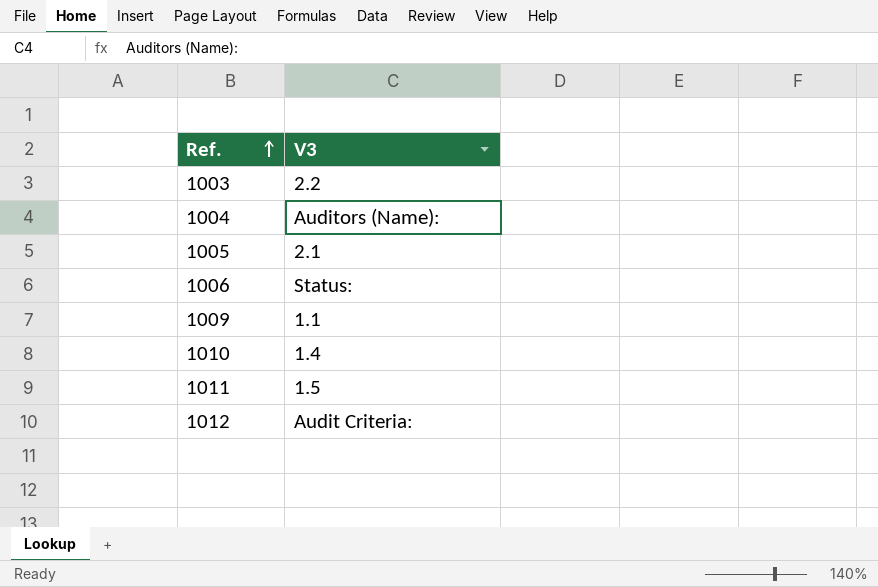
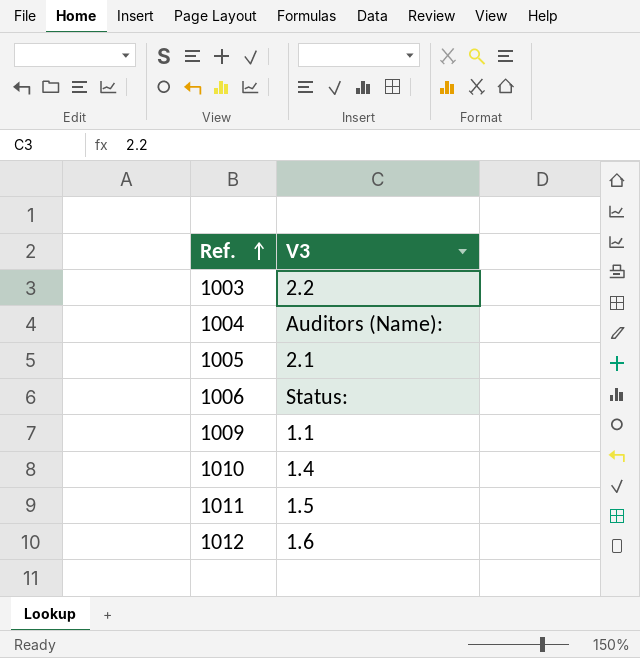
1012 | V3: Audit Criteria: -> 1.6

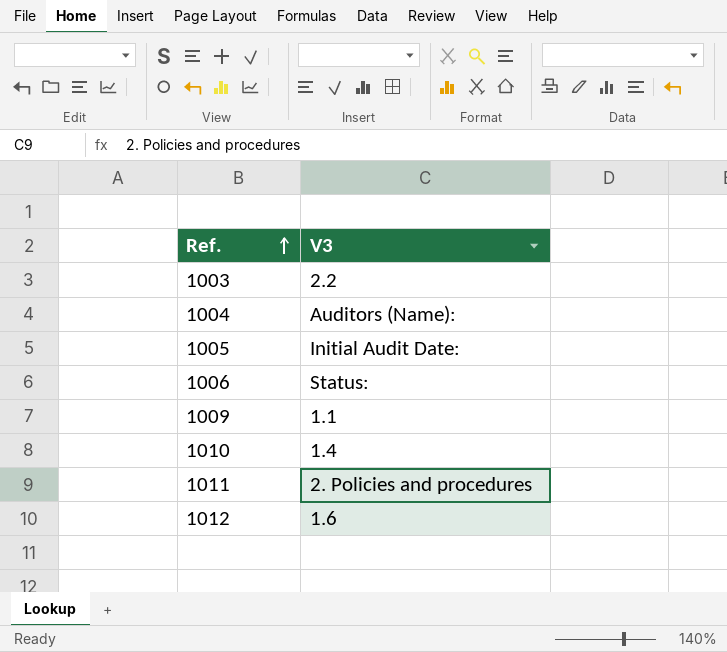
1005 | V3: 2.1 -> Initial Audit Date:
1011 | V3: 1.5 -> 2. Policies and procedures

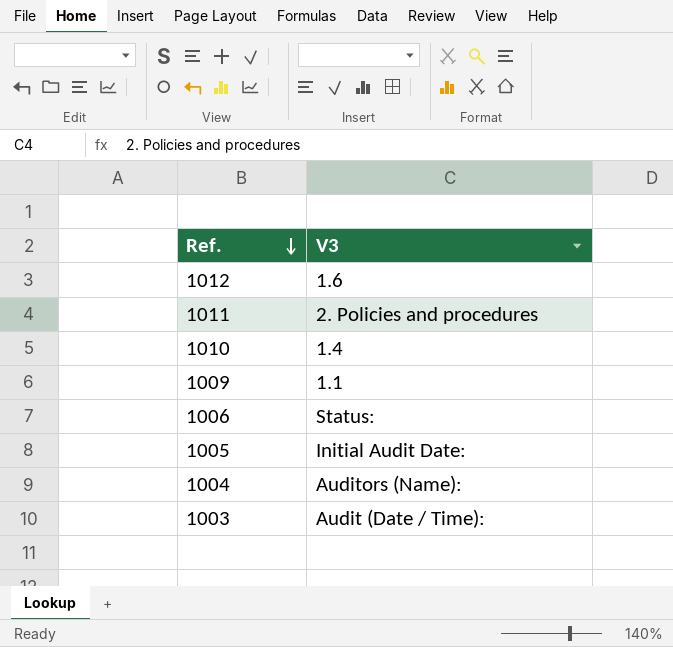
row order: Ref. ascending -> Ref. descending
1003 | V3: 2.2 -> Audit (Date / Time):

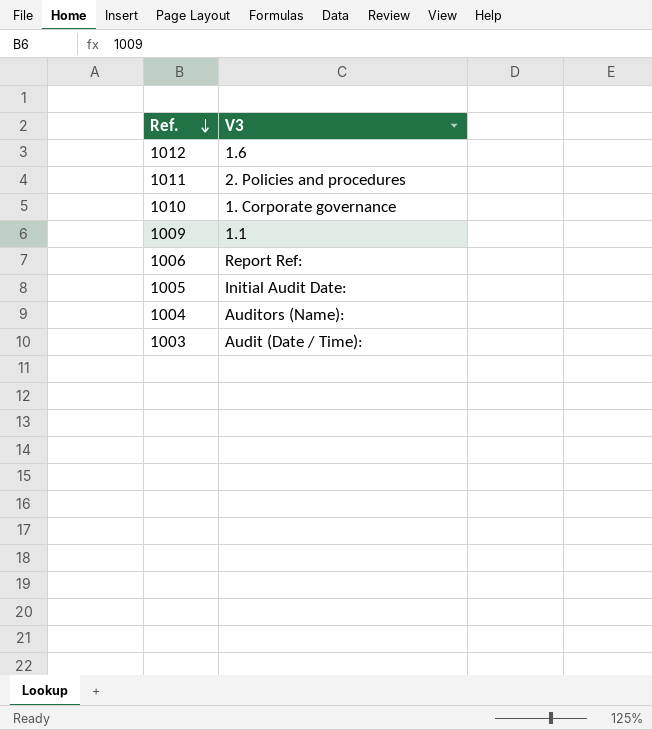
1010 | V3: 1.4 -> 1. Corporate governance
1006 | V3: Status: -> Report Ref:

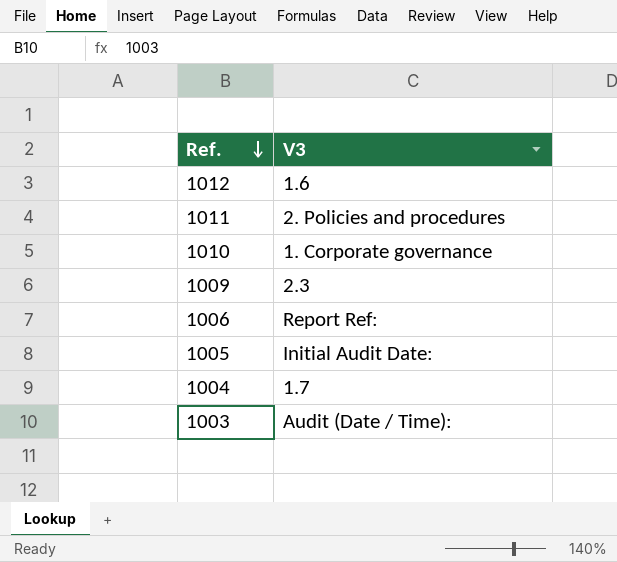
1009 | V3: 1.1 -> 2.3
1004 | V3: Auditors (Name): -> 1.7

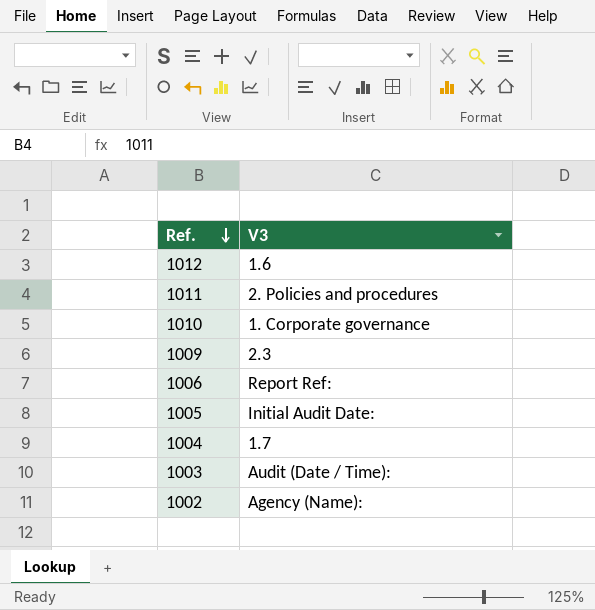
row 1002: none -> Agency (Name):

